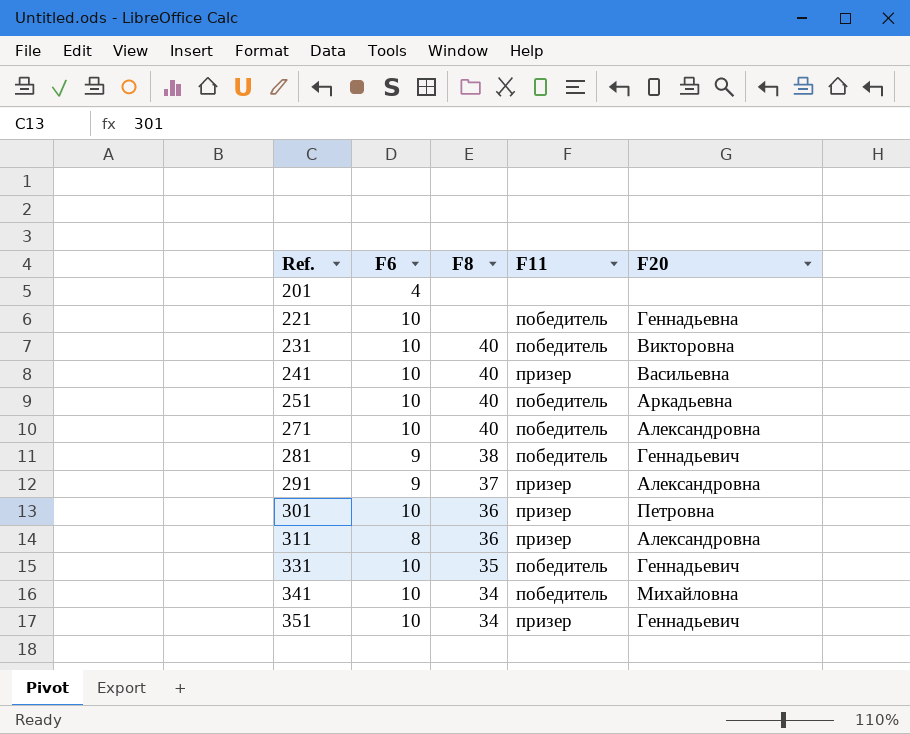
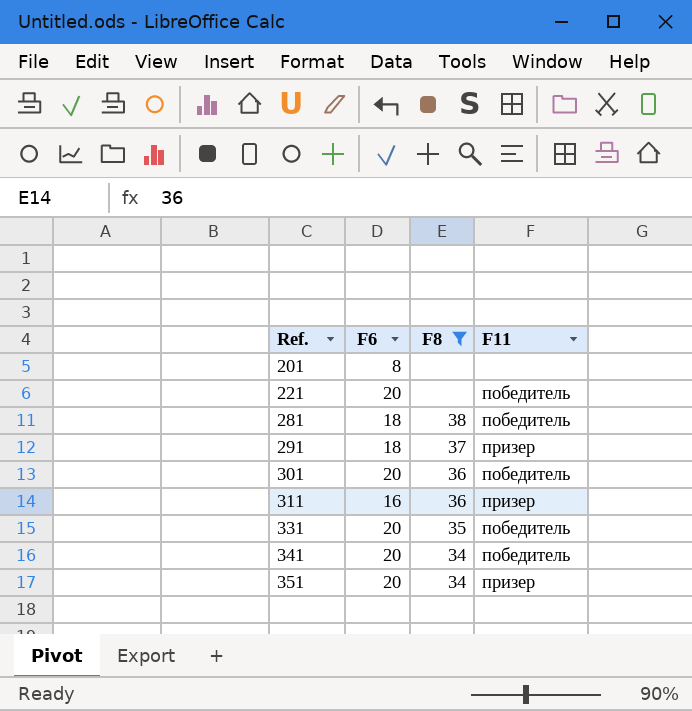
filter: none -> F8 != 40
column F20 | position: 5 -> none
201 | F6: 4 -> 8
221 | F6: 10 -> 20
281 | F6: 9 -> 18
291 | F6: 9 -> 18
301 | F6: 10 -> 20
301 | F11: призер -> победитель
311 | F6: 8 -> 16
331 | F6: 10 -> 20
341 | F6: 10 -> 20
351 | F6: 10 -> 20

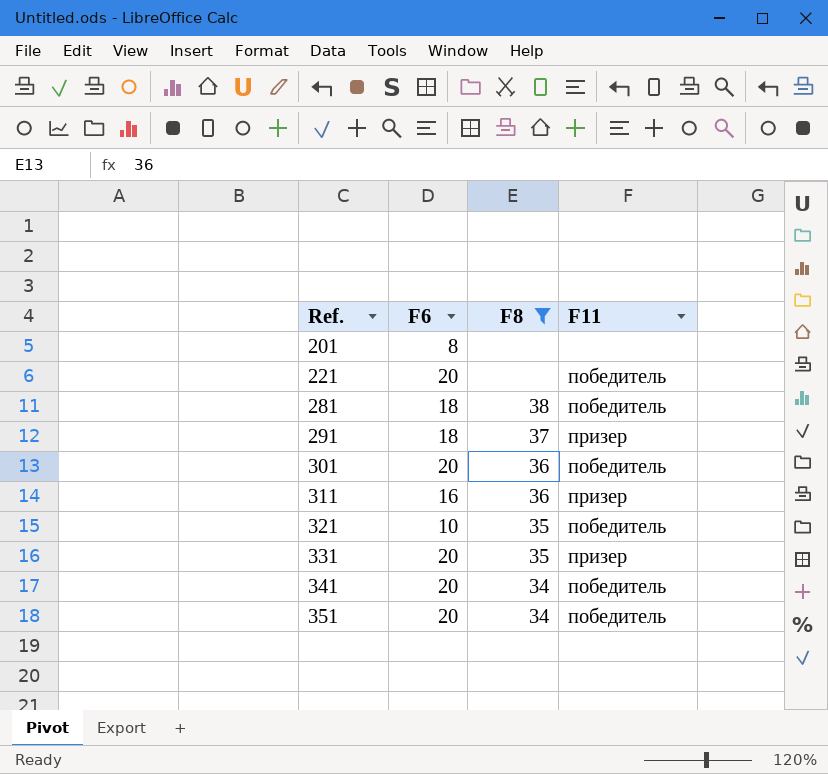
row 321: none -> 10 | 35 | победитель
331 | F11: победитель -> призер
351 | F11: призер -> победитель

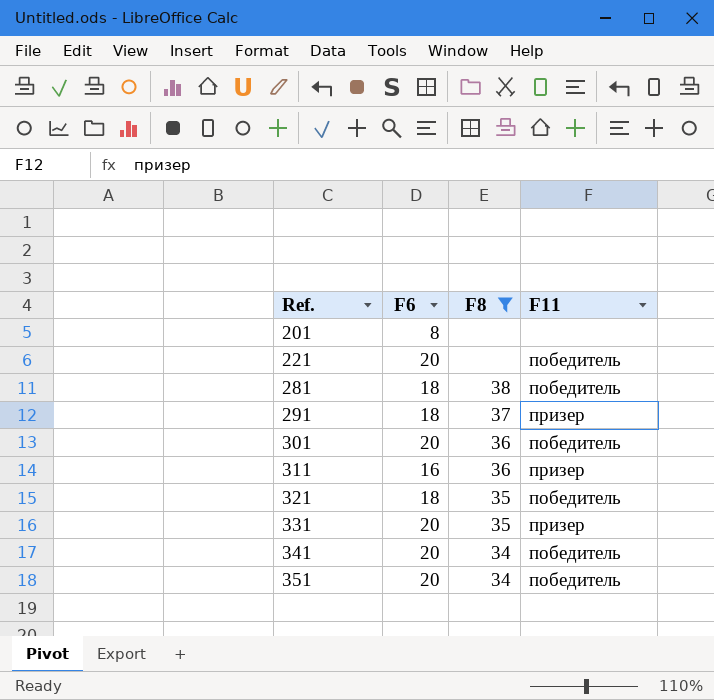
321 | F6: 10 -> 18

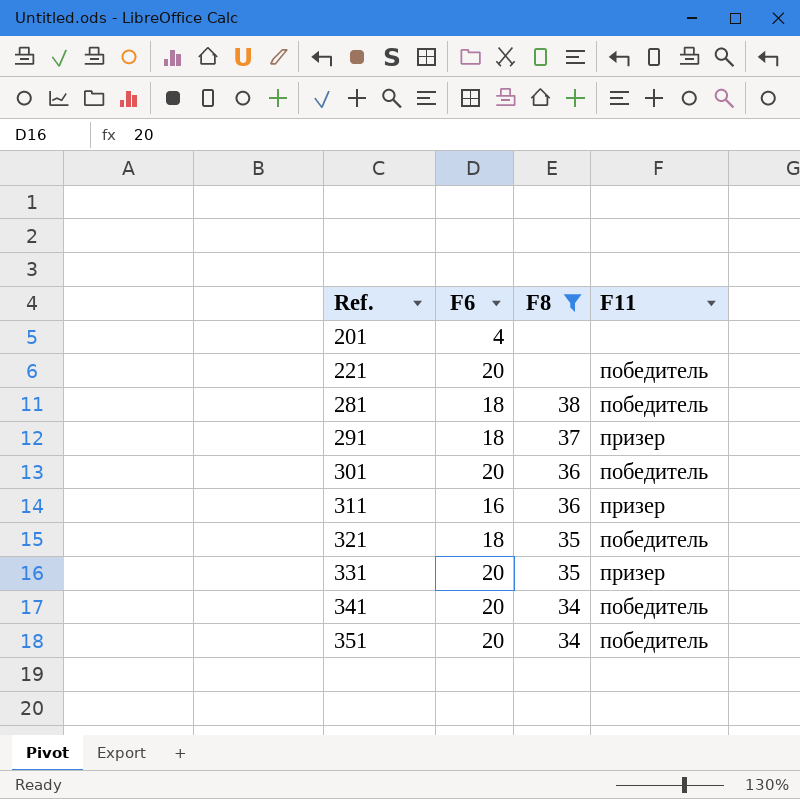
201 | F6: 8 -> 4

